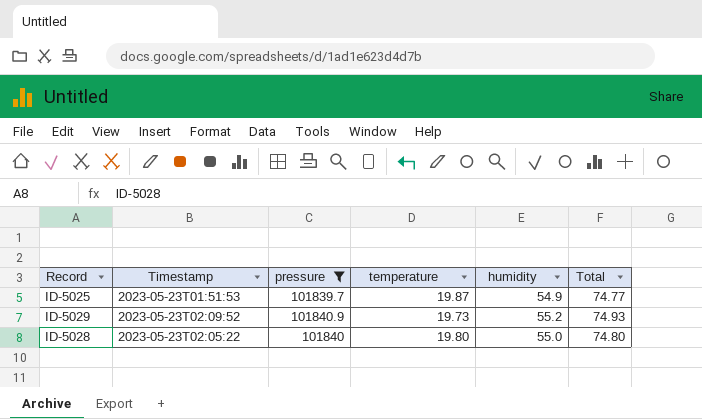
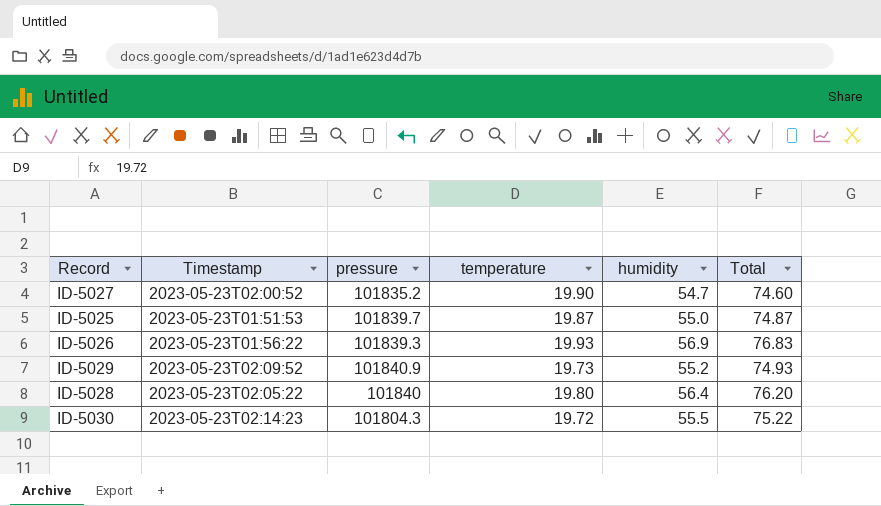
filter: pressure >= 101839.7 -> none
ID-5025 | humidity: 54.9 -> 55.0
ID-5025 | Total: 74.77 -> 74.87
ID-5028 | humidity: 55.0 -> 56.4
ID-5028 | Total: 74.80 -> 76.20

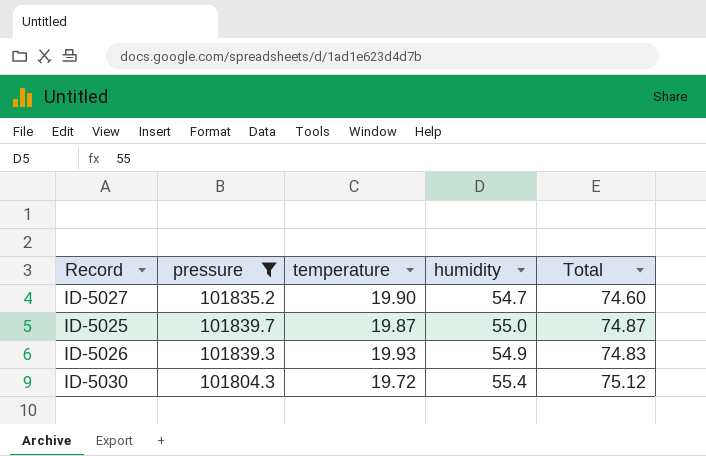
filter: none -> pressure <= 101839.7
column Timestamp | position: 2 -> none
ID-5026 | humidity: 56.9 -> 54.9
ID-5026 | Total: 76.83 -> 74.83
ID-5030 | humidity: 55.5 -> 55.4
ID-5030 | Total: 75.22 -> 75.12

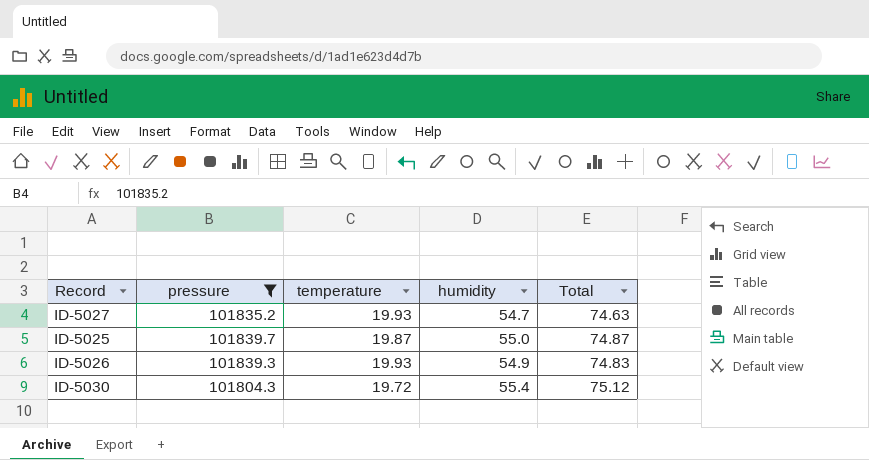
ID-5027 | temperature: 19.90 -> 19.93
ID-5027 | Total: 74.60 -> 74.63

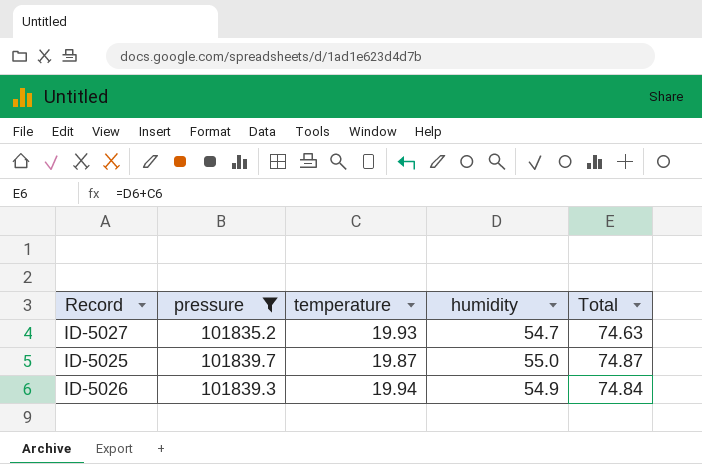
row ID-5030: 101804.3 | 19.72 | 55.4 | 75.12 -> none
ID-5026 | temperature: 19.93 -> 19.94
ID-5026 | Total: 74.83 -> 74.84

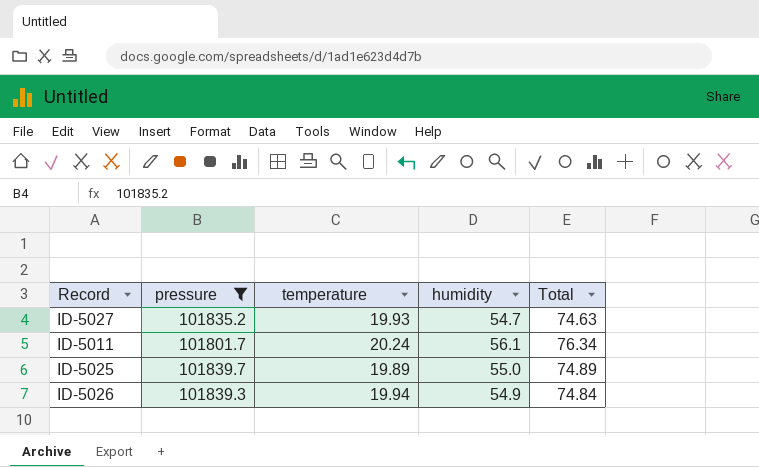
row ID-5011: none -> 101801.7 | 20.24 | 56.1 | 76.34
ID-5025 | temperature: 19.87 -> 19.89
ID-5025 | Total: 74.87 -> 74.89

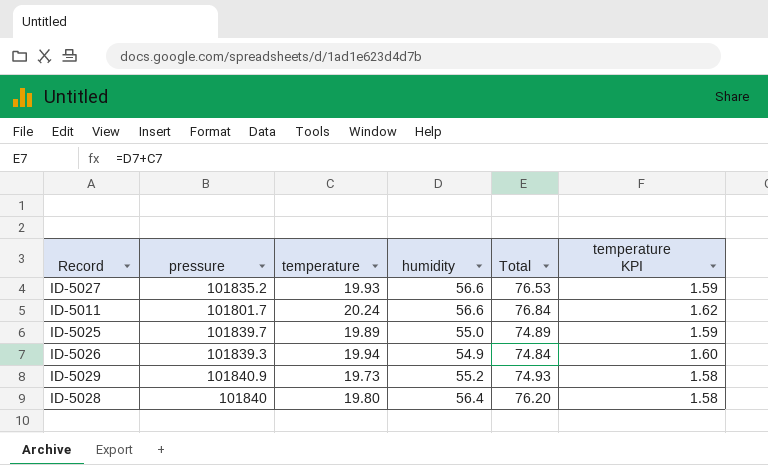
filter: pressure <= 101839.7 -> none
column temperature KPI | formula: none -> [temperature] * 0.08
ID-5027 | humidity: 54.7 -> 56.6
ID-5027 | Total: 74.63 -> 76.53
ID-5011 | humidity: 56.1 -> 56.6
ID-5011 | Total: 76.34 -> 76.84

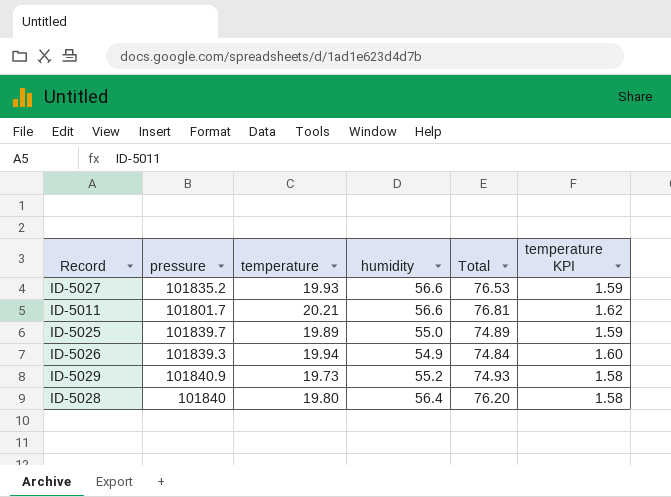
ID-5011 | temperature: 20.24 -> 20.21
ID-5011 | Total: 76.84 -> 76.81

